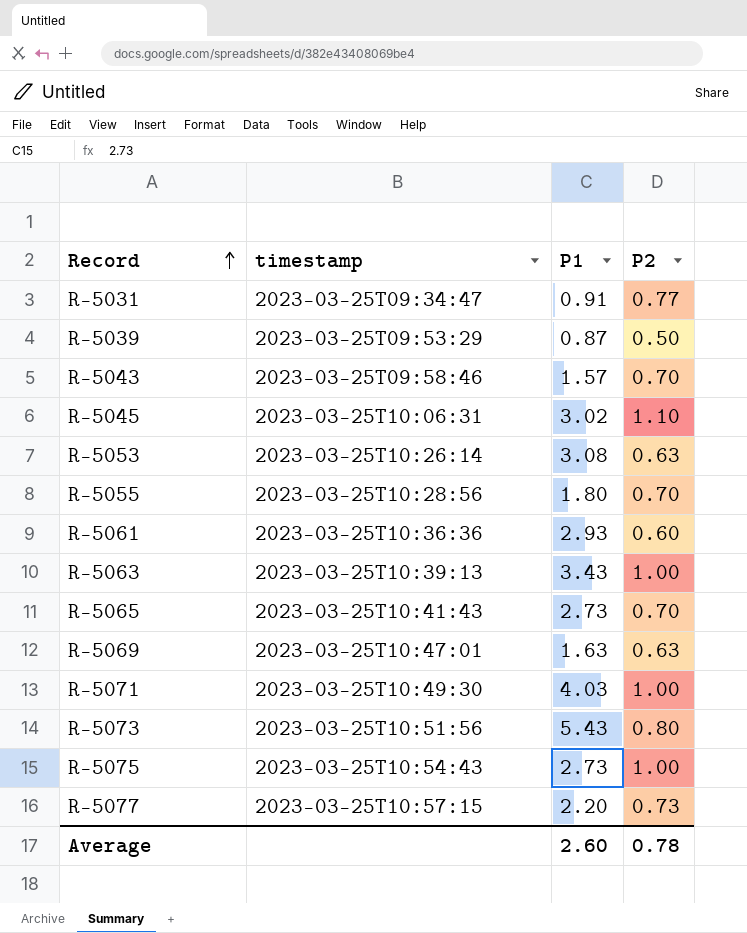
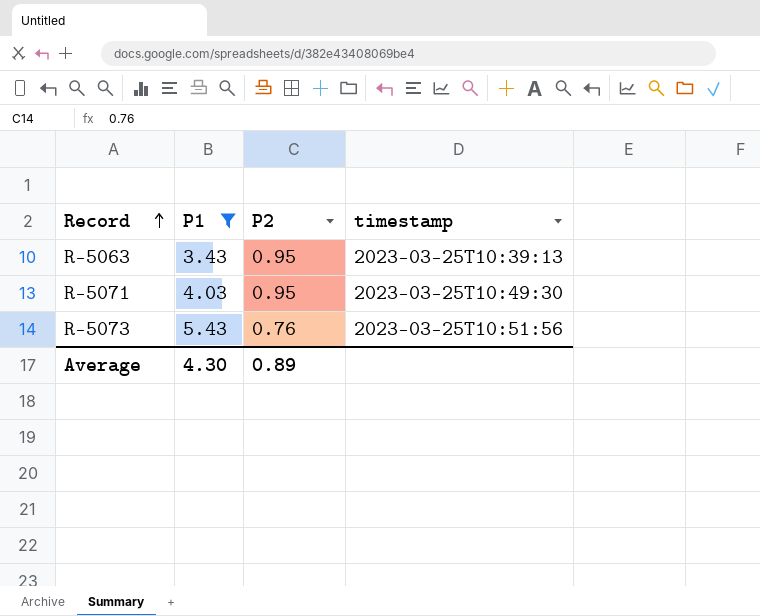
filter: none -> P1 >= 3.43
column timestamp | position: 2 -> 4
R-5063 | P2: 1.00 -> 0.95
R-5071 | P2: 1.00 -> 0.95
R-5073 | P2: 0.80 -> 0.76
Average | P1: 2.60 -> 4.30
Average | P2: 0.78 -> 0.89

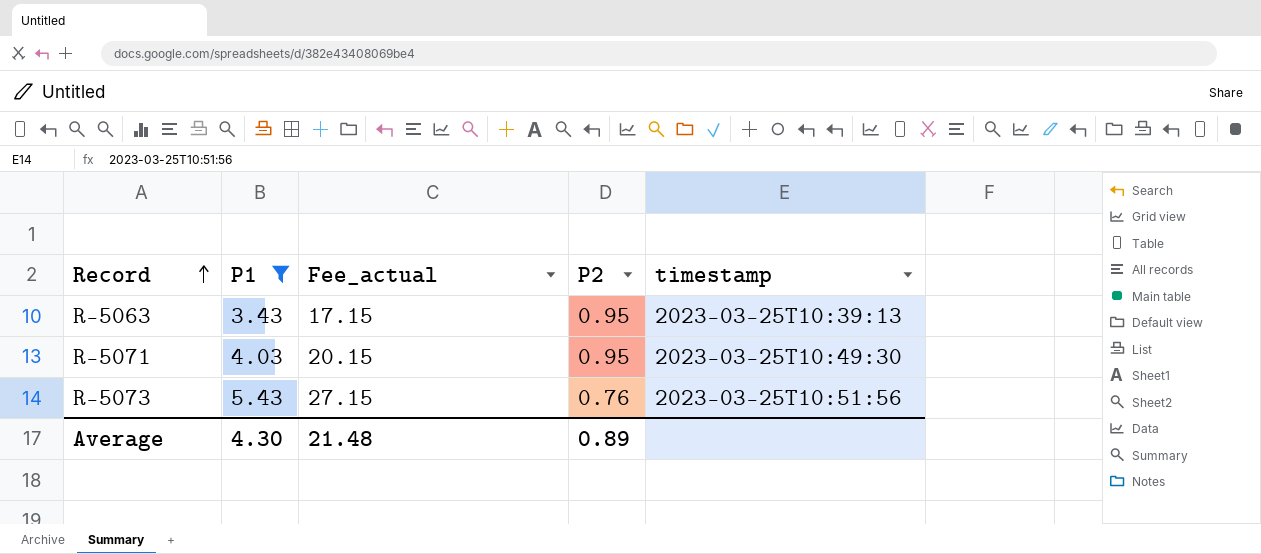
column Fee_actual | formula: none -> [P1] * 5

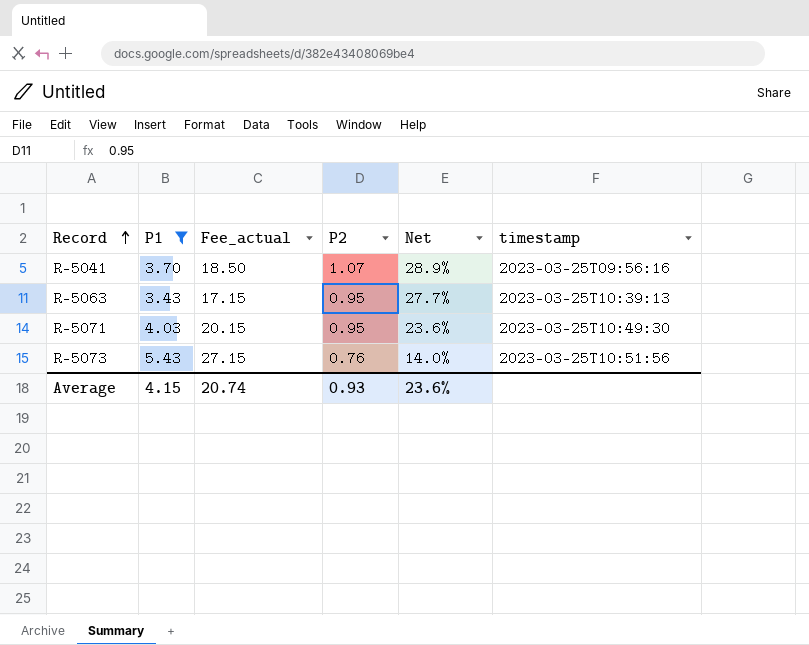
column Net | formula: none -> [P2] / [P1]
row R-5041: none -> 3.70 | 18.50 | 1.07 | 28.9% | 2023-03-25T09:56:16
Average | P1: 4.30 -> 4.15
Average | Fee_actual: 21.48 -> 20.74
Average | P2: 0.89 -> 0.93

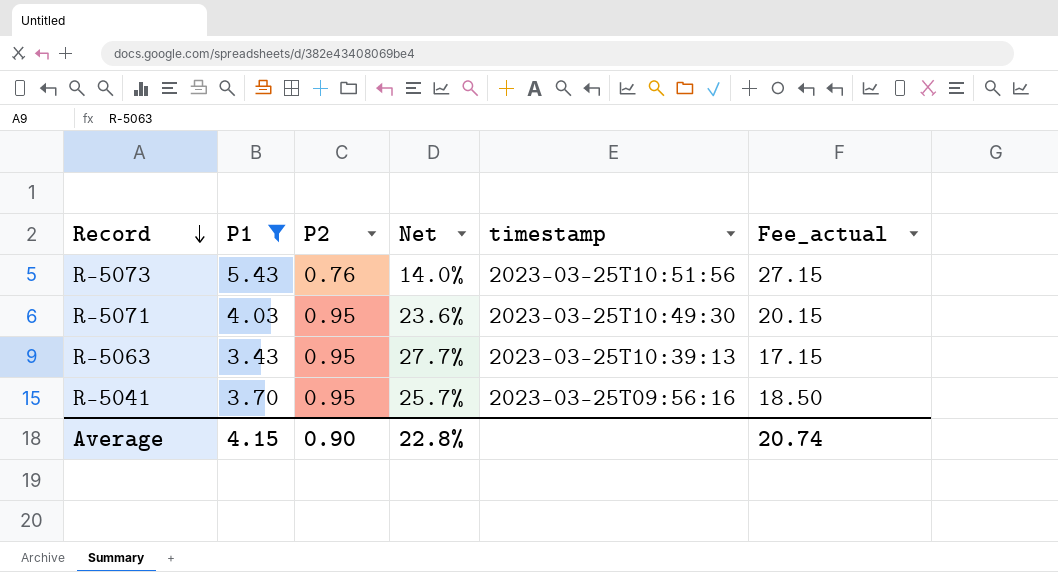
row order: Record ascending -> Record descending
column Fee_actual | position: 3 -> 6
R-5041 | P2: 1.07 -> 0.95
R-5041 | Net: 28.9% -> 25.7%
Average | P2: 0.93 -> 0.90
Average | Net: 23.6% -> 22.8%

